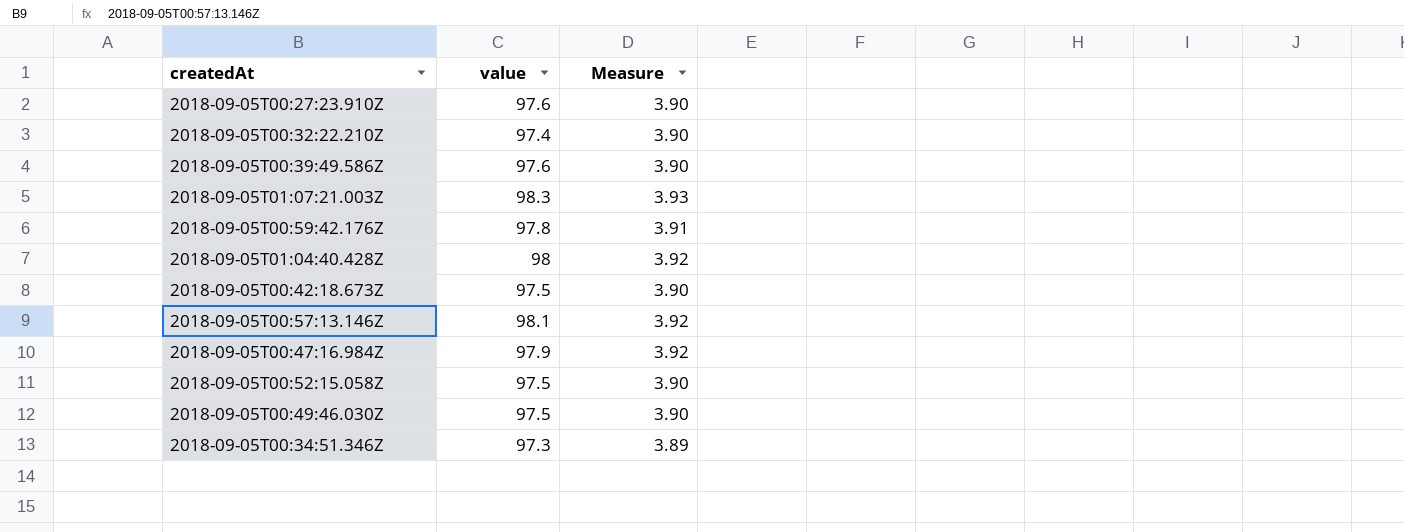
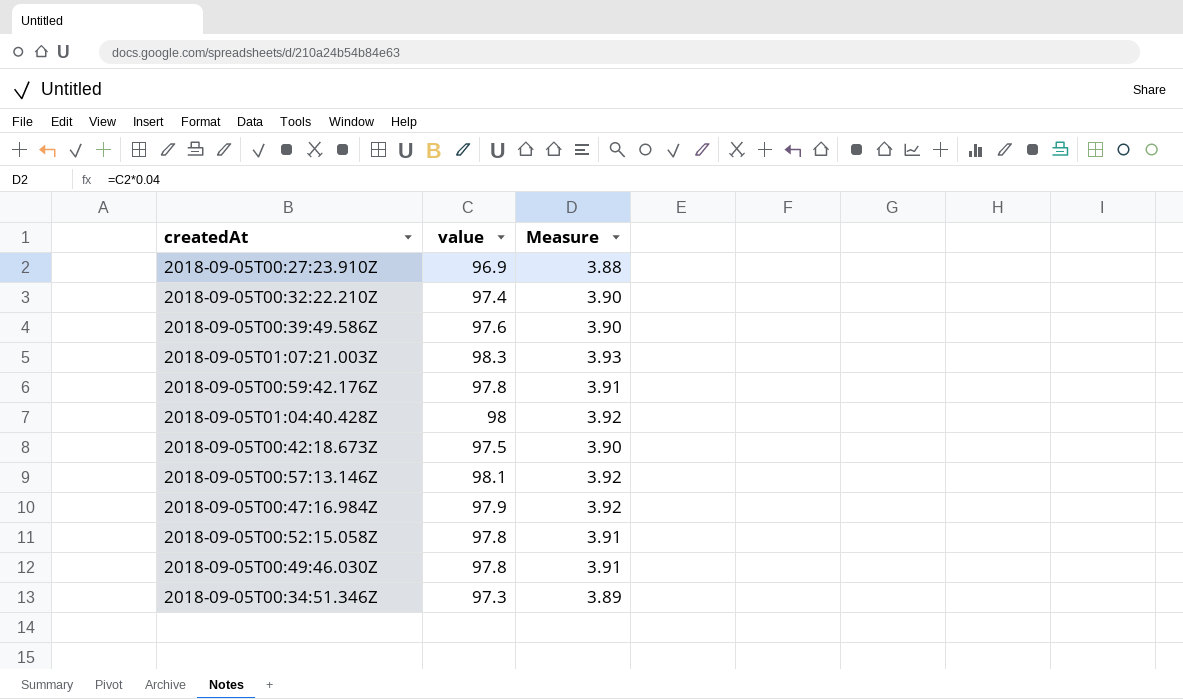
2018-09-05T00:27:23.910Z | value: 97.6 -> 96.9
2018-09-05T00:27:23.910Z | Measure: 3.90 -> 3.88
2018-09-05T00:52:15.058Z | value: 97.5 -> 97.8
2018-09-05T00:52:15.058Z | Measure: 3.90 -> 3.91
2018-09-05T00:49:46.030Z | value: 97.5 -> 97.8
2018-09-05T00:49:46.030Z | Measure: 3.90 -> 3.91

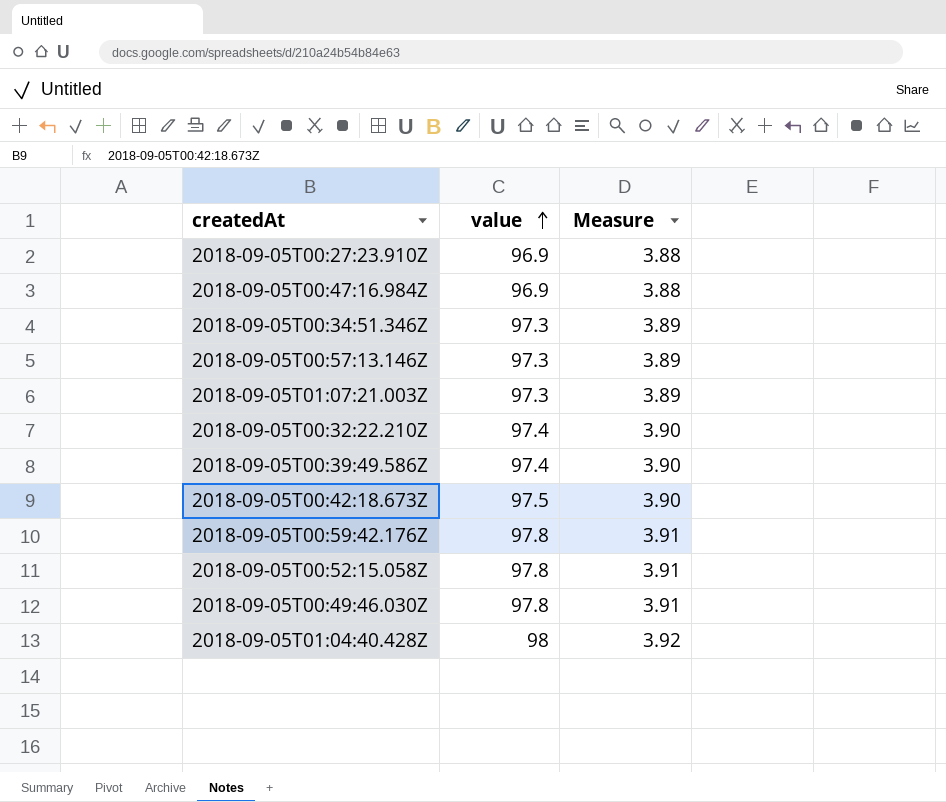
row order: none -> value ascending
2018-09-05T00:47:16.984Z | value: 97.9 -> 96.9
2018-09-05T00:47:16.984Z | Measure: 3.92 -> 3.88
2018-09-05T00:57:13.146Z | value: 98.1 -> 97.3
2018-09-05T00:57:13.146Z | Measure: 3.92 -> 3.89
2018-09-05T01:07:21.003Z | value: 98.3 -> 97.3
2018-09-05T01:07:21.003Z | Measure: 3.93 -> 3.89
2018-09-05T00:39:49.586Z | value: 97.6 -> 97.4

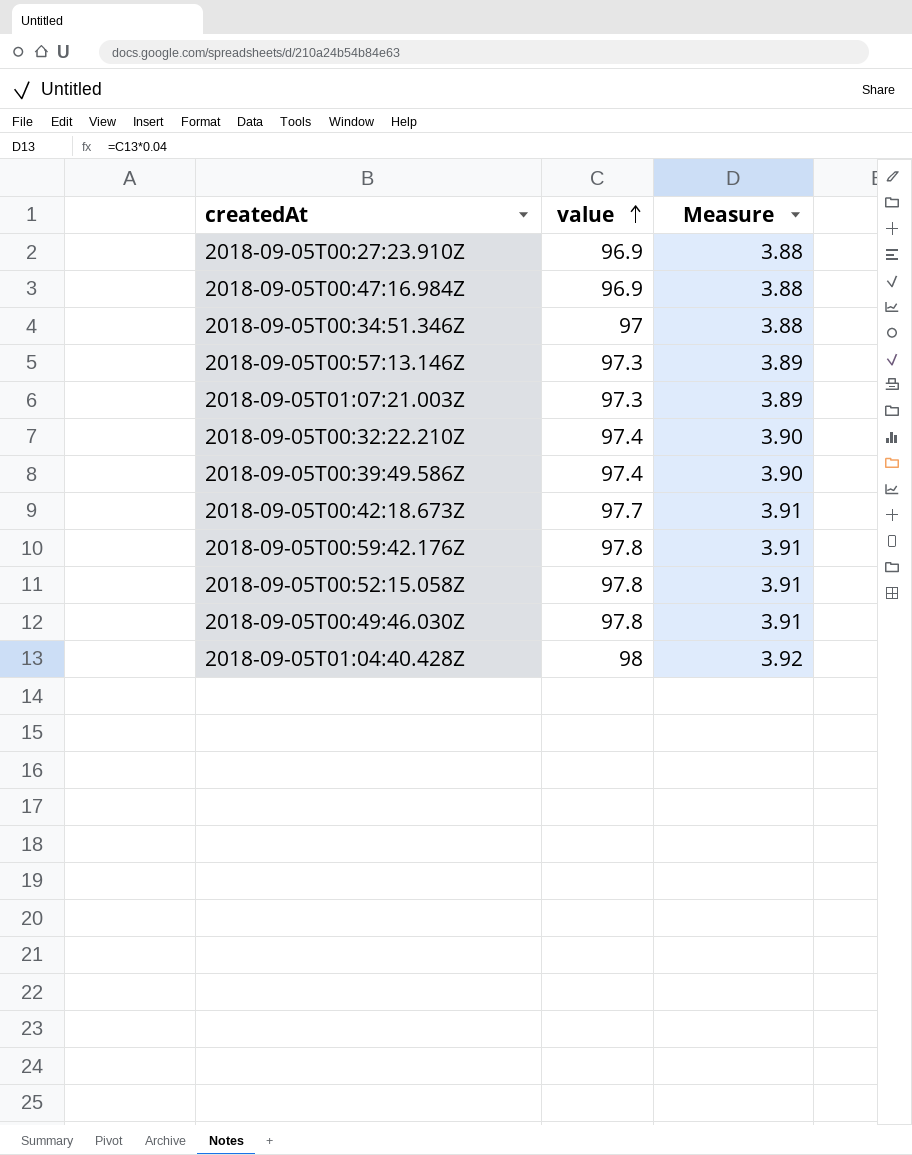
2018-09-05T00:34:51.346Z | value: 97.3 -> 97
2018-09-05T00:34:51.346Z | Measure: 3.89 -> 3.88
2018-09-05T00:42:18.673Z | value: 97.5 -> 97.7
2018-09-05T00:42:18.673Z | Measure: 3.90 -> 3.91

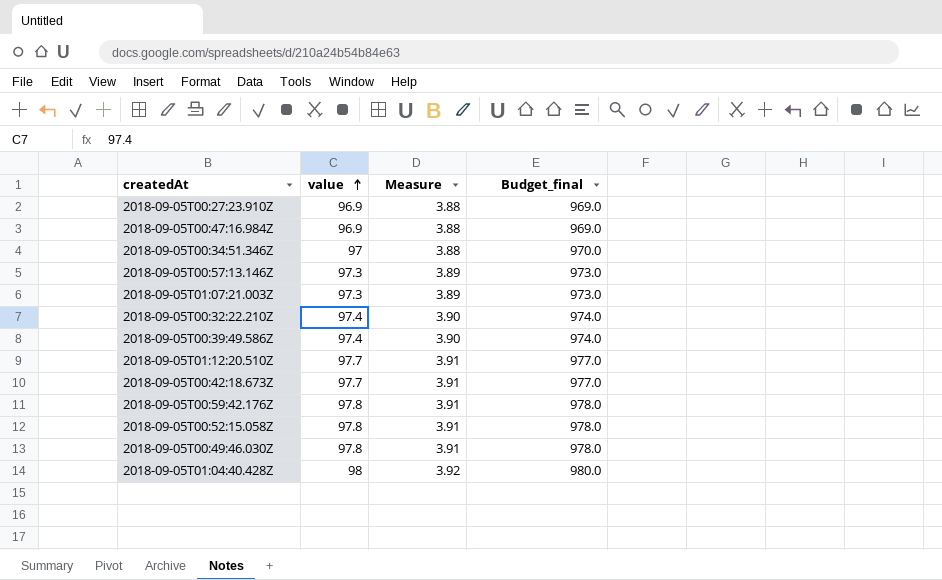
column Budget_final | formula: none -> [value] * 10
row 2018-09-05T01:12:20.510Z: none -> 97.7 | 3.91 | 977.0

